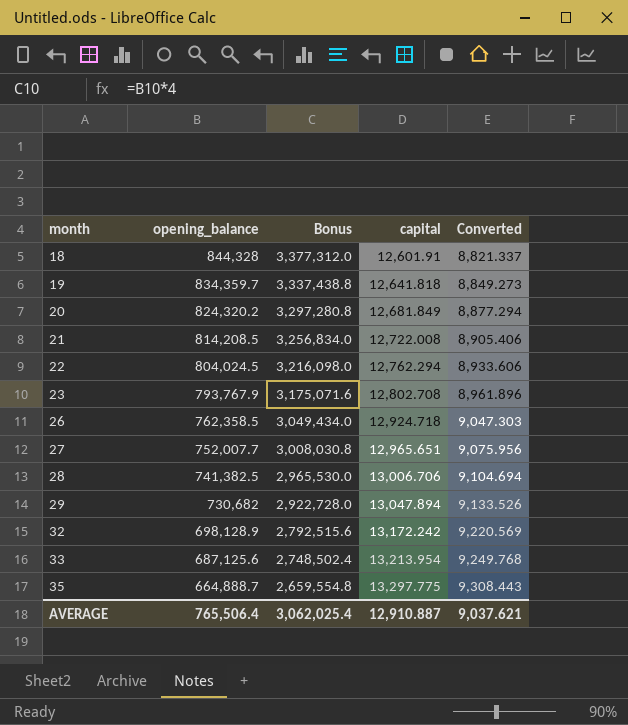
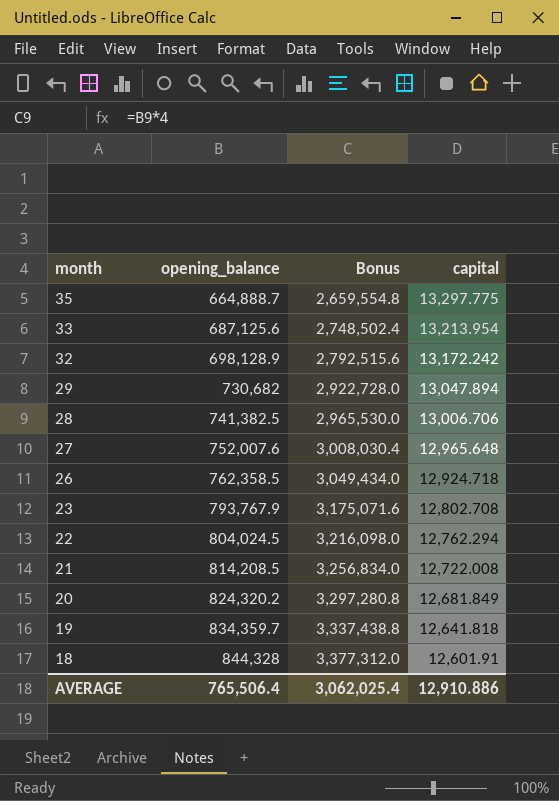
row order: month ascending -> month descending
column Converted | formula: [capital] * 0.7 -> none
27 | opening_balance: 752,007.7 -> 752,007.6
27 | Bonus: 3,008,030.8 -> 3,008,030.4
27 | capital: 12,965.651 -> 12,965.648
AVERAGE | capital: 12,910.887 -> 12,910.886

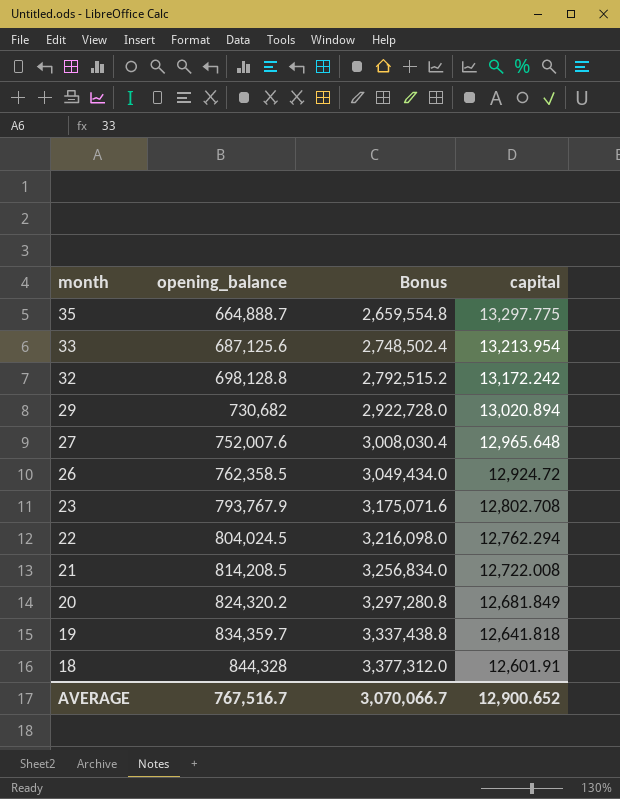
row 28: 741,382.5 | 2,965,530.0 | 13,006.706 -> none
32 | opening_balance: 698,128.9 -> 698,128.8
32 | Bonus: 2,792,515.6 -> 2,792,515.2
29 | capital: 13,047.894 -> 13,020.894
26 | capital: 12,924.718 -> 12,924.72
AVERAGE | opening_balance: 765,506.4 -> 767,516.7
AVERAGE | Bonus: 3,062,025.4 -> 3,070,066.7
AVERAGE | capital: 12,910.886 -> 12,900.652

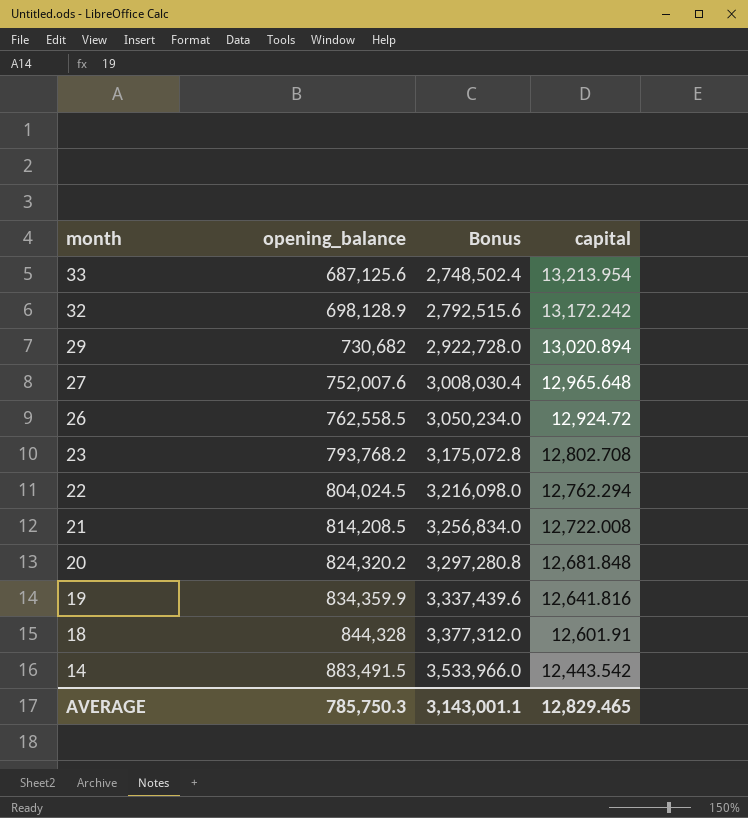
row 35: 664,888.7 | 2,659,554.8 | 13,297.775 -> none
32 | opening_balance: 698,128.8 -> 698,128.9
32 | Bonus: 2,792,515.2 -> 2,792,515.6
26 | opening_balance: 762,358.5 -> 762,558.5
26 | Bonus: 3,049,434.0 -> 3,050,234.0
23 | opening_balance: 793,767.9 -> 793,768.2
23 | Bonus: 3,175,071.6 -> 3,175,072.8
20 | capital: 12,681.849 -> 12,681.848
19 | opening_balance: 834,359.7 -> 834,359.9
19 | Bonus: 3,337,438.8 -> 3,337,439.6
19 | capital: 12,641.818 -> 12,641.816
row 14: none -> 883,491.5 | 3,533,966.0 | 12,443.542
AVERAGE | opening_balance: 767,516.7 -> 785,750.3
AVERAGE | Bonus: 3,070,066.7 -> 3,143,001.1
AVERAGE | capital: 12,900.652 -> 12,829.465

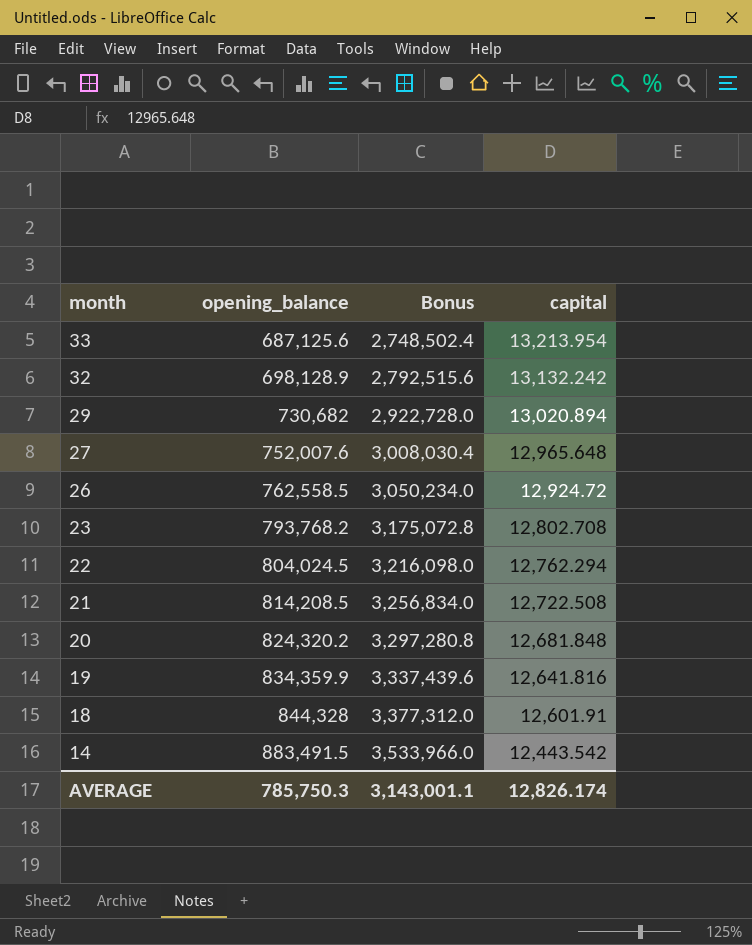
32 | capital: 13,172.242 -> 13,132.242
21 | capital: 12,722.008 -> 12,722.508
AVERAGE | capital: 12,829.465 -> 12,826.174

